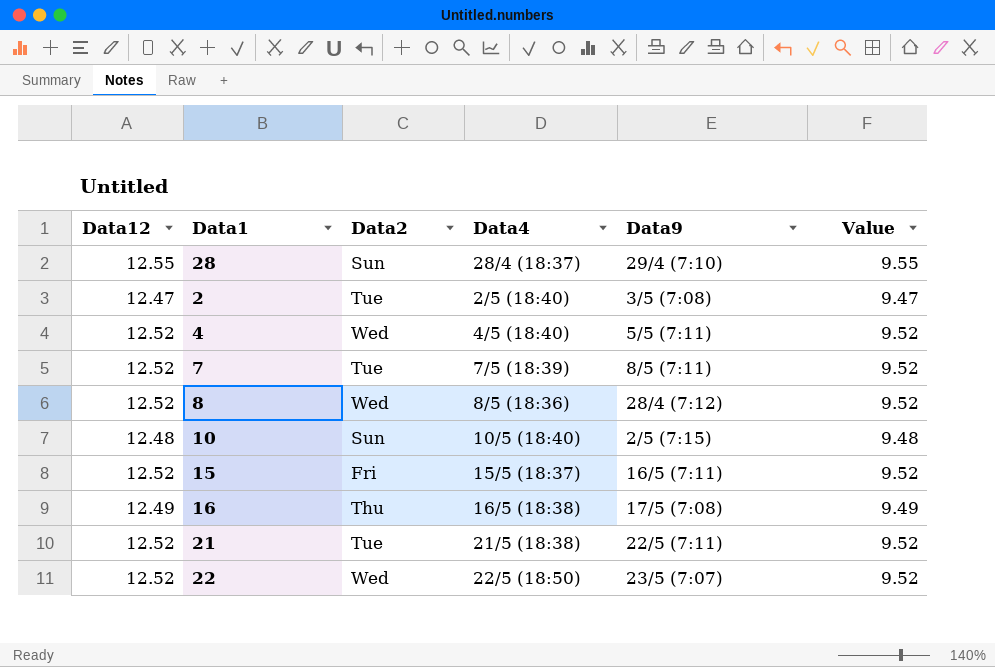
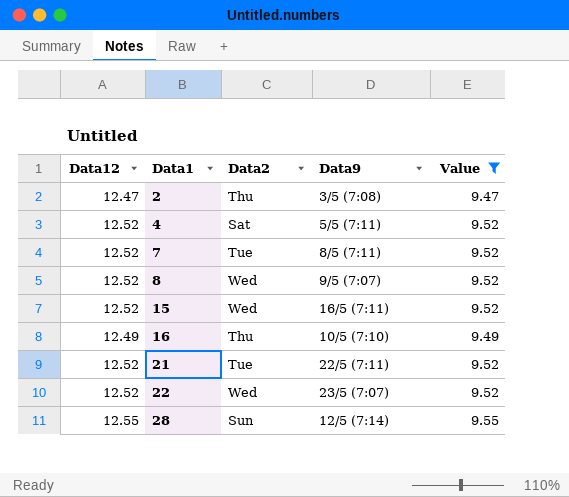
filter: none -> Value != 9.48
row order: none -> Data1 ascending
column Data4 | position: 4 -> none
2 | Data2: Tue -> Thu
4 | Data2: Wed -> Sat
8 | Data9: 28/4 (7:12) -> 9/5 (7:07)
15 | Data2: Fri -> Wed
16 | Data9: 17/5 (7:08) -> 10/5 (7:10)
28 | Data9: 29/4 (7:10) -> 12/5 (7:14)

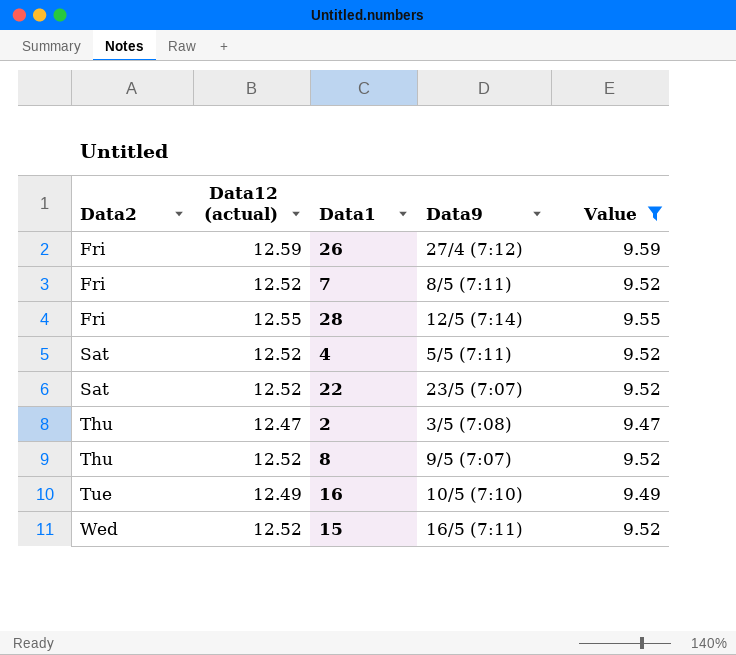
row order: Data1 ascending -> Data2 ascending
column Data2 | position: 3 -> 1
column name: Data12 -> Data12 (actual)
row 21: 12.52 | Tue | 22/5 (7:11) | 9.52 -> none
row 26: none -> Fri | 12.59 | 27/4 (7:12) | 9.59
7 | Data2: Tue -> Fri
28 | Data2: Sun -> Fri
22 | Data2: Wed -> Sat
8 | Data2: Wed -> Thu
16 | Data2: Thu -> Tue

